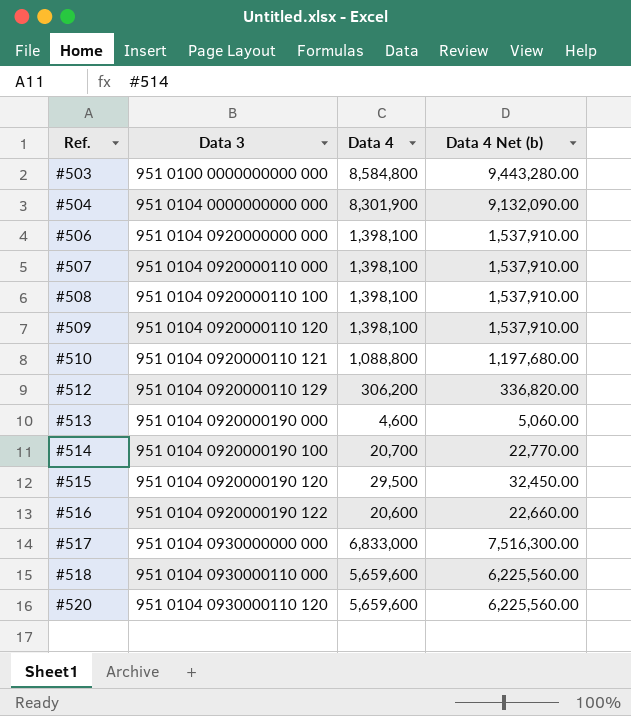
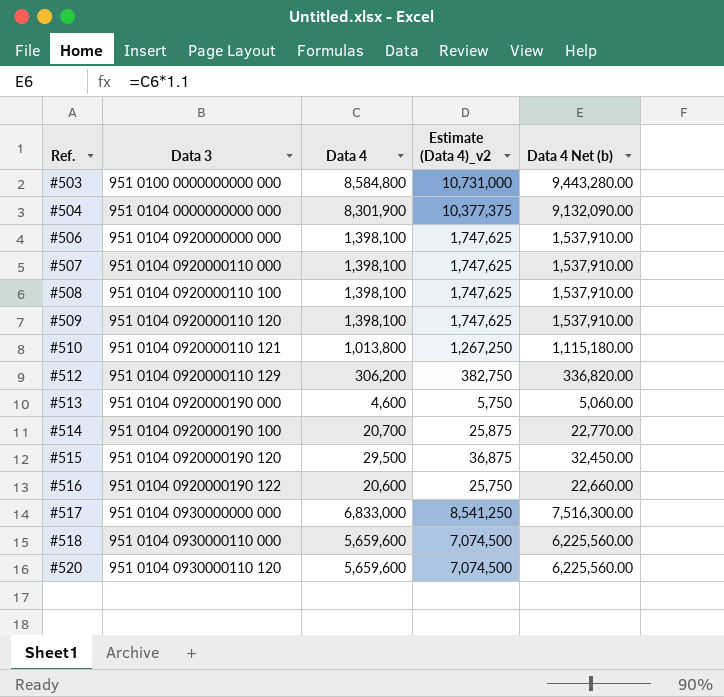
column Estimate (Data 4)_v2 | formula: none -> [Data 4] * 1.25
#510 | Data 4: 1,088,800 -> 1,013,800
#510 | Data 4 Net (b): 1,197,680.00 -> 1,115,180.00

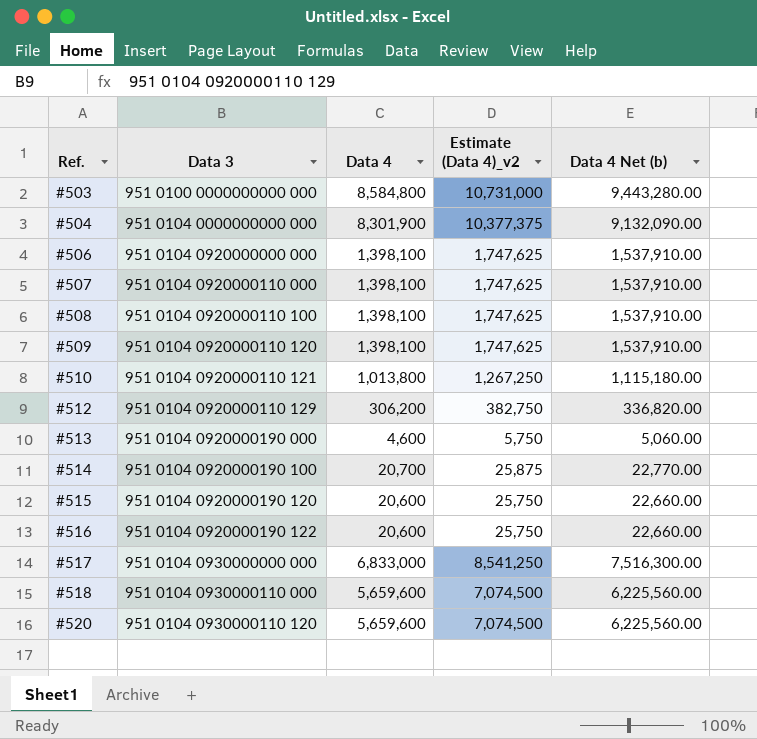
#515 | Data 4: 29,500 -> 20,600
#515 | Estimate (Data 4)_v2: 36,875 -> 25,750
#515 | Data 4 Net (b): 32,450.00 -> 22,660.00

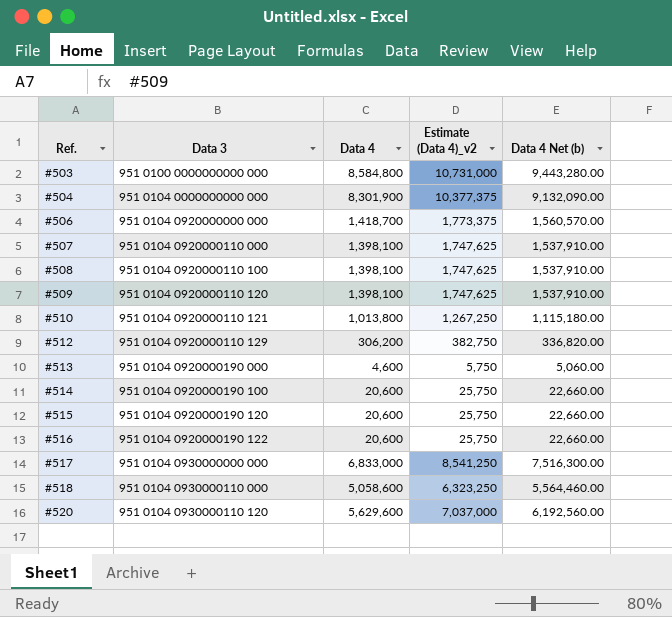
#506 | Data 4: 1,398,100 -> 1,418,700
#506 | Estimate (Data 4)_v2: 1,747,625 -> 1,773,375
#506 | Data 4 Net (b): 1,537,910.00 -> 1,560,570.00
#514 | Data 4: 20,700 -> 20,600
#514 | Estimate (Data 4)_v2: 25,875 -> 25,750
#514 | Data 4 Net (b): 22,770.00 -> 22,660.00
#518 | Data 4: 5,659,600 -> 5,058,600
#518 | Estimate (Data 4)_v2: 7,074,500 -> 6,323,250
#518 | Data 4 Net (b): 6,225,560.00 -> 5,564,460.00
#520 | Data 4: 5,659,600 -> 5,629,600
#520 | Estimate (Data 4)_v2: 7,074,500 -> 7,037,000
#520 | Data 4 Net (b): 6,225,560.00 -> 6,192,560.00

